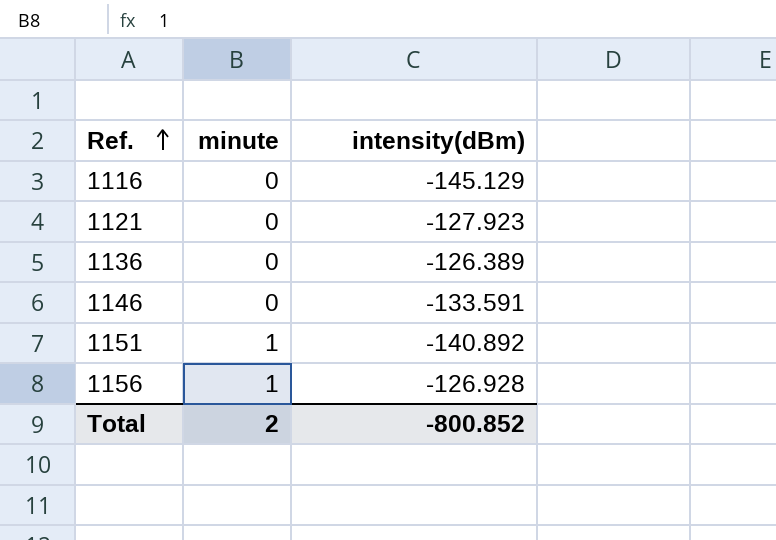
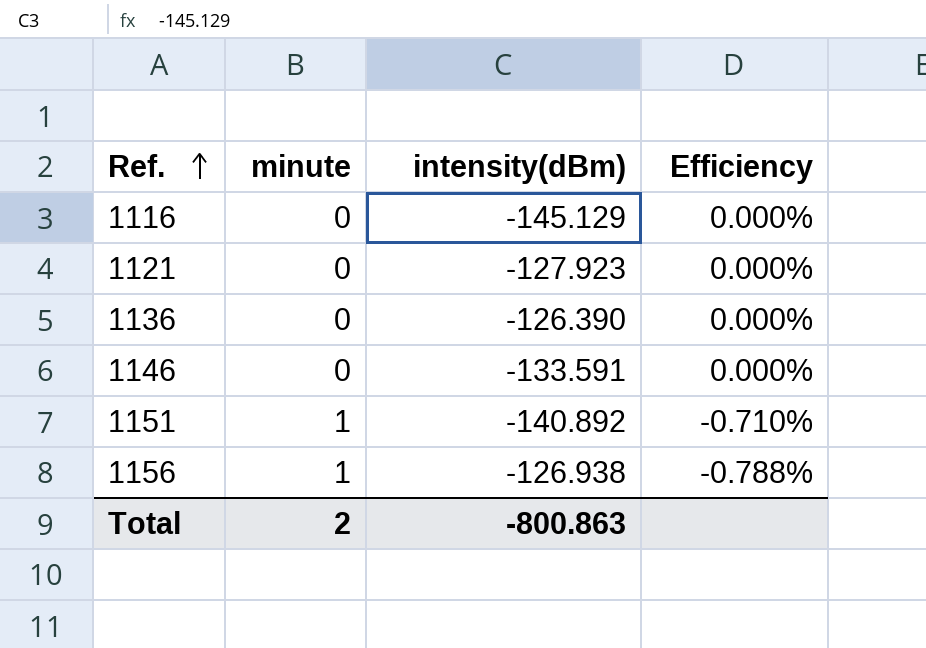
column Efficiency | formula: none -> [minute] / [intensity(dBm)]
1136 | intensity(dBm): -126.389 -> -126.390
1156 | intensity(dBm): -126.928 -> -126.938
Total | intensity(dBm): -800.852 -> -800.863

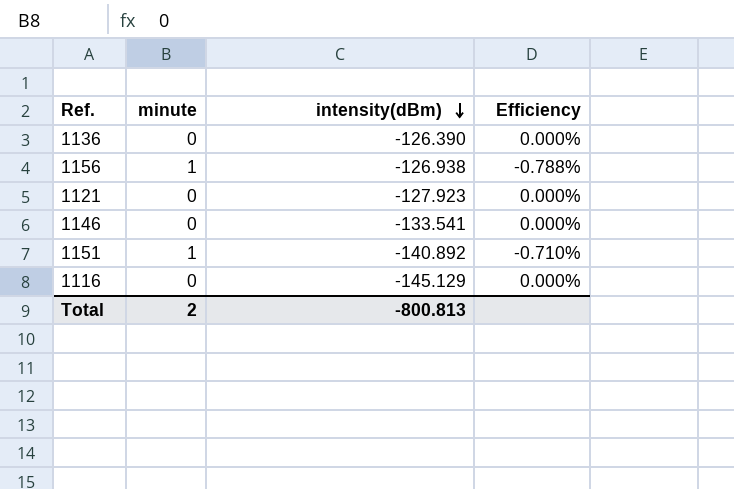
row order: Ref. ascending -> intensity(dBm) descending
1146 | intensity(dBm): -133.591 -> -133.541
Total | intensity(dBm): -800.863 -> -800.813

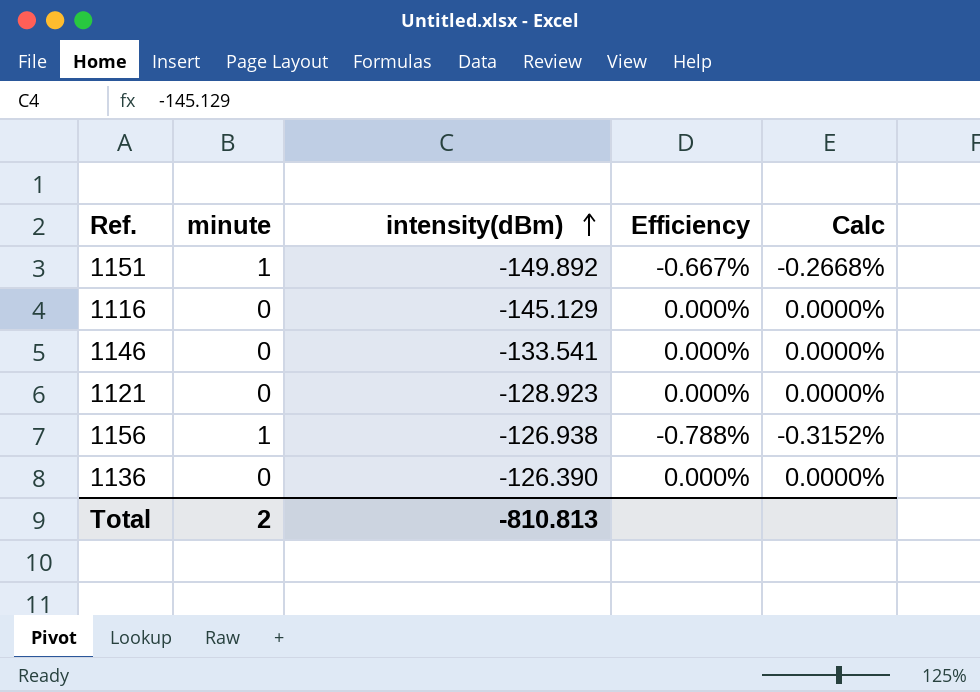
row order: intensity(dBm) descending -> intensity(dBm) ascending
column Calc | formula: none -> [Efficiency] * 0.4
1151 | intensity(dBm): -140.892 -> -149.892
1151 | Efficiency: -0.710% -> -0.667%
1121 | intensity(dBm): -127.923 -> -128.923
Total | intensity(dBm): -800.813 -> -810.813

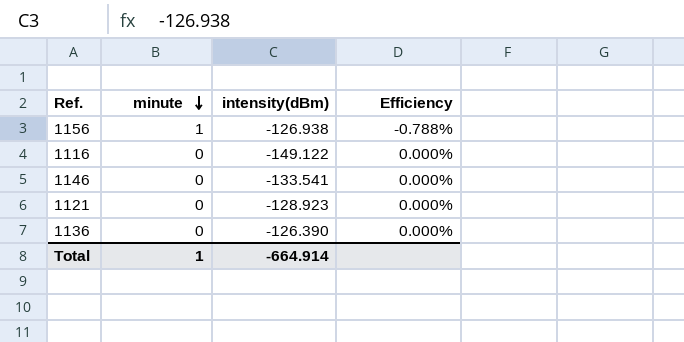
row order: intensity(dBm) ascending -> minute descending
column Calc | formula: [Efficiency] * 0.4 -> none
row 1151: 1 | -149.892 | -0.667% | -0.2668% -> none
1116 | intensity(dBm): -145.129 -> -149.122
Total | minute: 2 -> 1
Total | intensity(dBm): -810.813 -> -664.914

